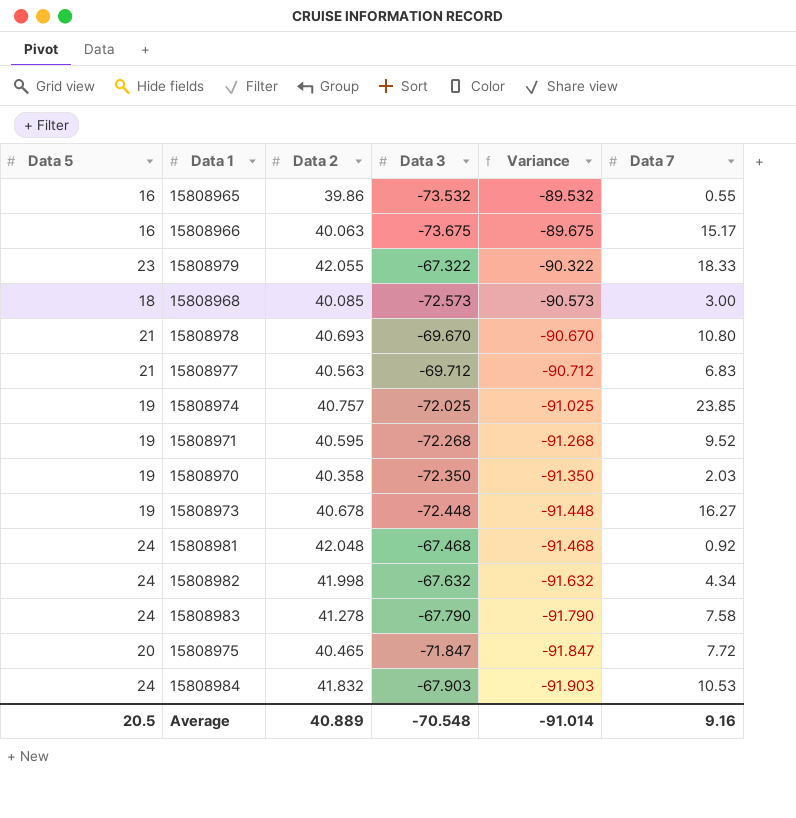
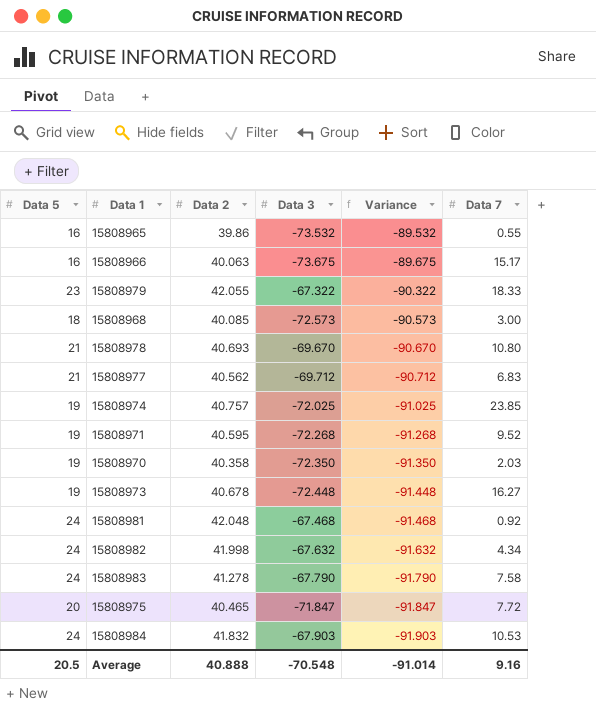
15808977 | Data 2: 40.563 -> 40.562
Average | Data 2: 40.889 -> 40.888

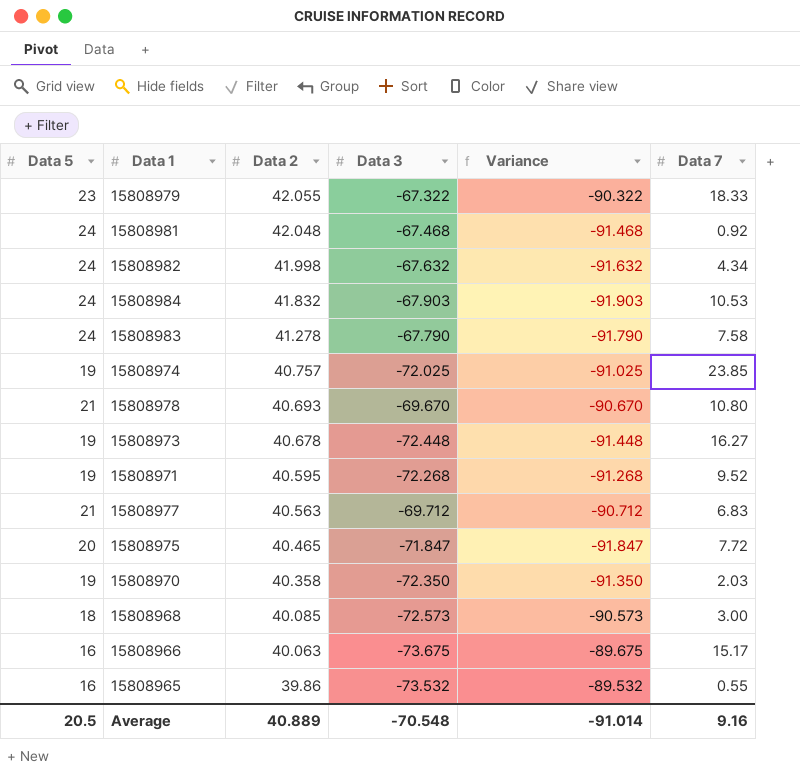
row order: Variance descending -> Data 2 descending
15808977 | Data 2: 40.562 -> 40.563
Average | Data 2: 40.888 -> 40.889

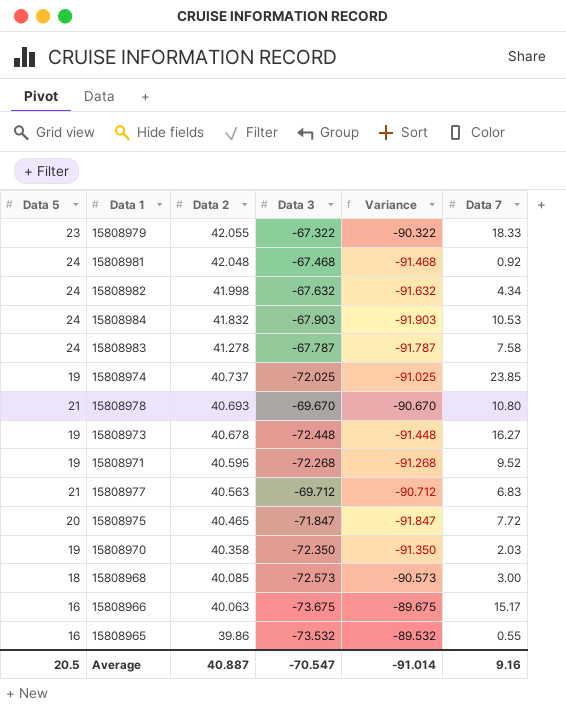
15808983 | Data 3: -67.790 -> -67.787
15808983 | Variance: -91.790 -> -91.787
15808974 | Data 2: 40.757 -> 40.737
Average | Data 2: 40.889 -> 40.887
Average | Data 3: -70.548 -> -70.547

